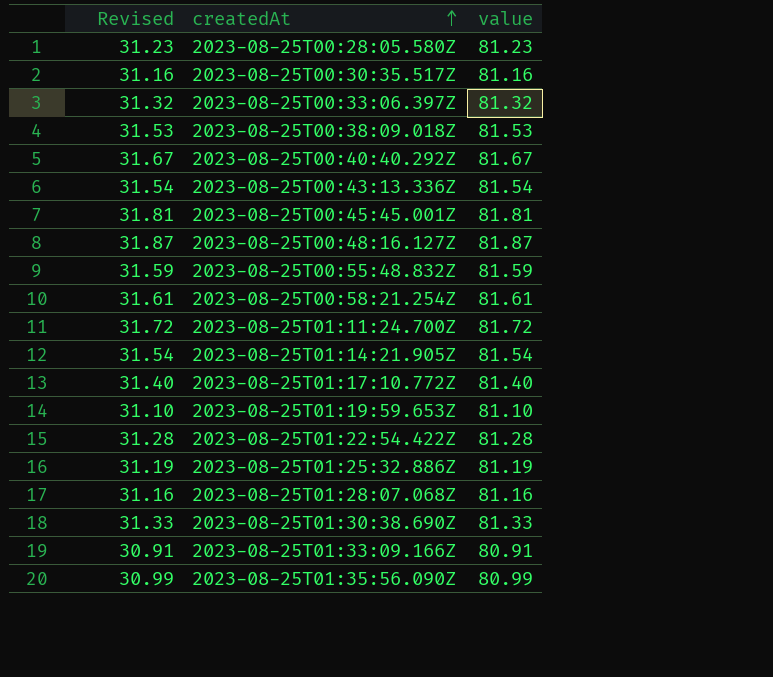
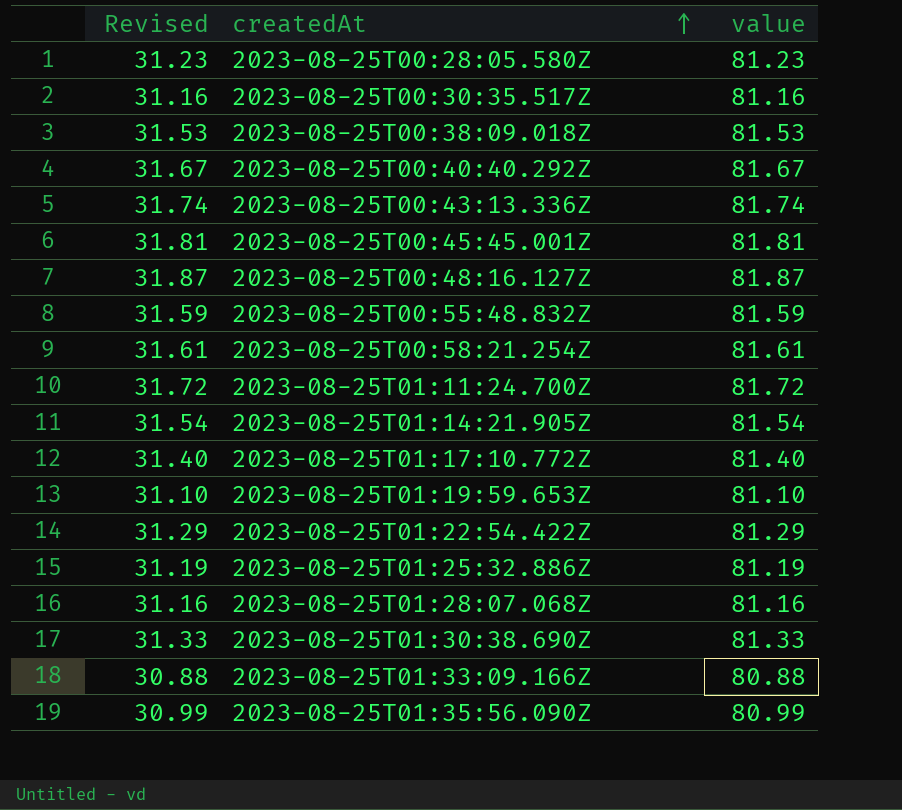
row 2023-08-25T00:33:06.397Z: 31.32 | 81.32 -> none
2023-08-25T00:43:13.336Z | Revised: 31.54 -> 31.74
2023-08-25T00:43:13.336Z | value: 81.54 -> 81.74
2023-08-25T01:22:54.422Z | Revised: 31.28 -> 31.29
2023-08-25T01:22:54.422Z | value: 81.28 -> 81.29
2023-08-25T01:33:09.166Z | Revised: 30.91 -> 30.88
2023-08-25T01:33:09.166Z | value: 80.91 -> 80.88

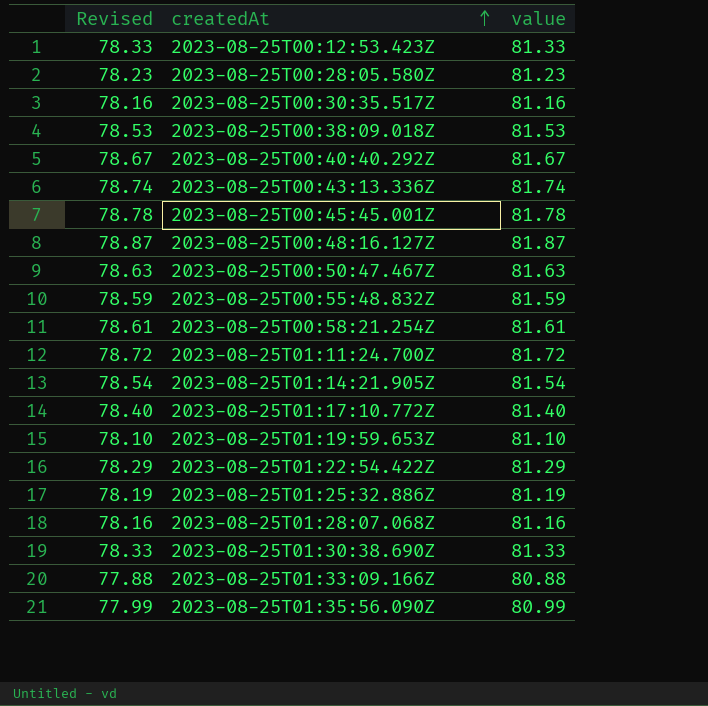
column Revised | formula: [value] - 50 -> [value] - 3
row 2023-08-25T00:12:53.423Z: none -> 78.33 | 81.33
2023-08-25T00:45:45.001Z | value: 81.81 -> 81.78
row 2023-08-25T00:50:47.467Z: none -> 78.63 | 81.63

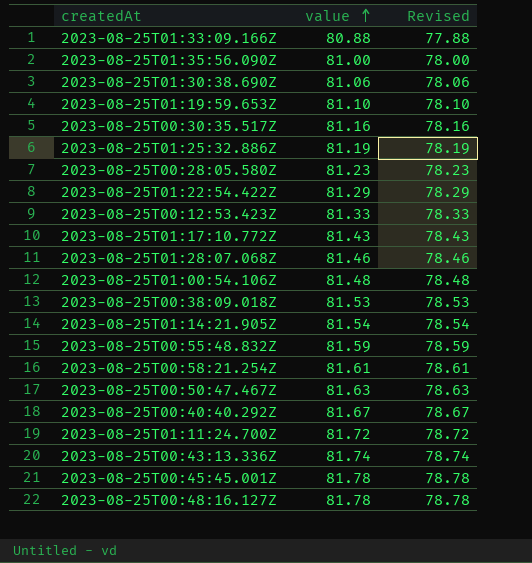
row order: createdAt ascending -> value ascending
column Revised | position: 1 -> 3
2023-08-25T01:35:56.090Z | value: 80.99 -> 81.00
2023-08-25T01:35:56.090Z | Revised: 77.99 -> 78.00
2023-08-25T01:30:38.690Z | value: 81.33 -> 81.06
2023-08-25T01:30:38.690Z | Revised: 78.33 -> 78.06
2023-08-25T01:17:10.772Z | value: 81.40 -> 81.43
2023-08-25T01:17:10.772Z | Revised: 78.40 -> 78.43
2023-08-25T01:28:07.068Z | value: 81.16 -> 81.46
2023-08-25T01:28:07.068Z | Revised: 78.16 -> 78.46
row 2023-08-25T01:00:54.106Z: none -> 81.48 | 78.48
2023-08-25T00:48:16.127Z | value: 81.87 -> 81.78
2023-08-25T00:48:16.127Z | Revised: 78.87 -> 78.78

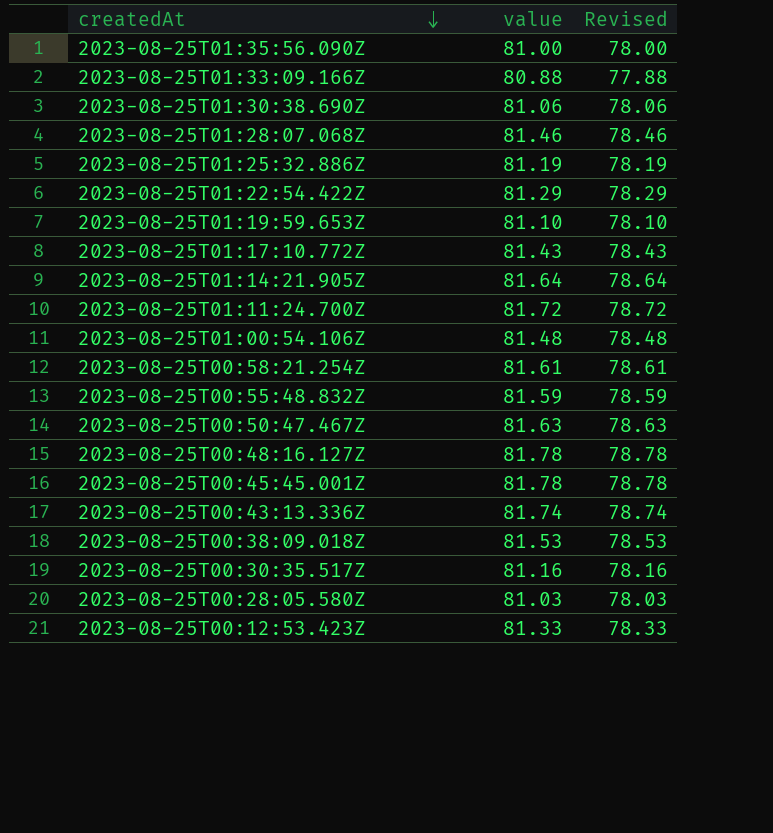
row order: value ascending -> createdAt descending
row 2023-08-25T00:40:40.292Z: 81.67 | 78.67 -> none
2023-08-25T01:14:21.905Z | value: 81.54 -> 81.64
2023-08-25T01:14:21.905Z | Revised: 78.54 -> 78.64
2023-08-25T00:28:05.580Z | value: 81.23 -> 81.03
2023-08-25T00:28:05.580Z | Revised: 78.23 -> 78.03

